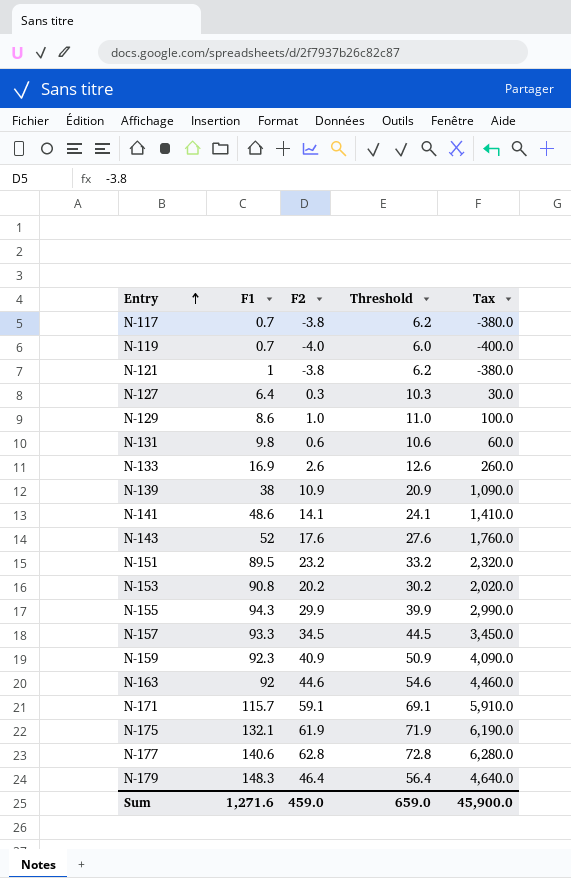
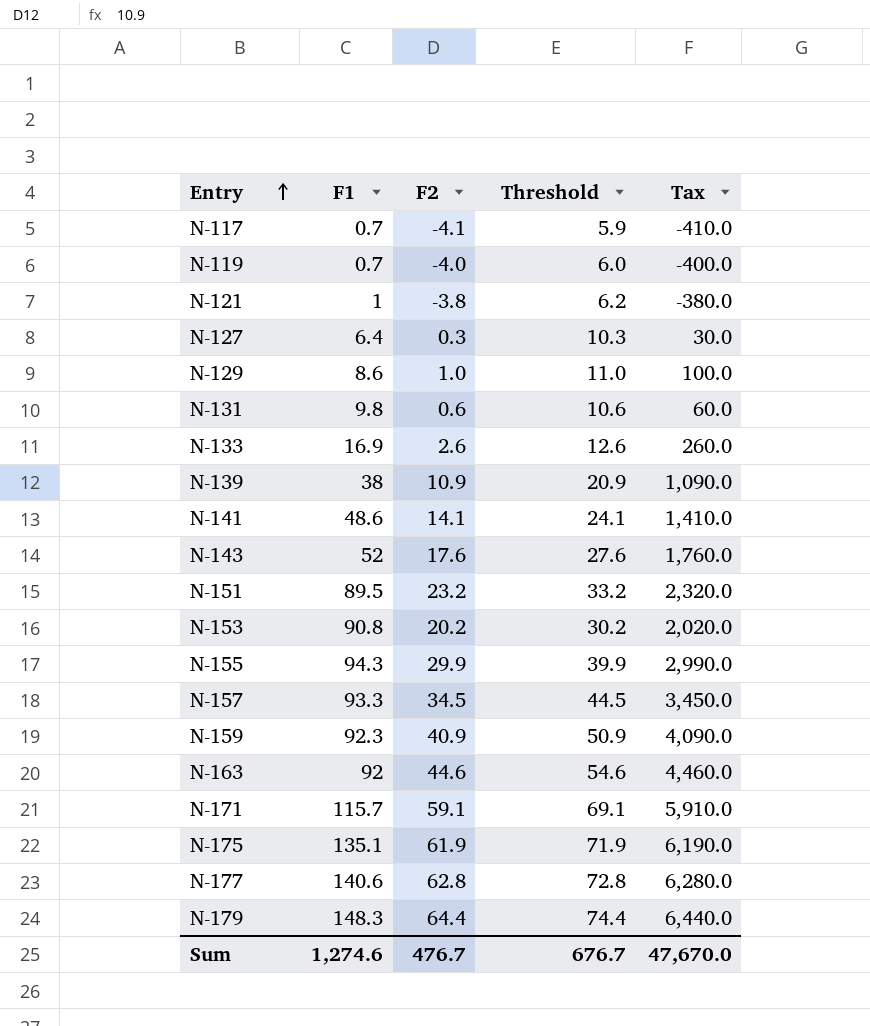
N-117 | F2: -3.8 -> -4.1
N-117 | Threshold: 6.2 -> 5.9
N-117 | Tax: -380.0 -> -410.0
N-175 | F1: 132.1 -> 135.1
N-179 | F2: 46.4 -> 64.4
N-179 | Threshold: 56.4 -> 74.4
N-179 | Tax: 4,640.0 -> 6,440.0
Sum | F1: 1,271.6 -> 1,274.6
Sum | F2: 459.0 -> 476.7
Sum | Threshold: 659.0 -> 676.7
Sum | Tax: 45,900.0 -> 47,670.0

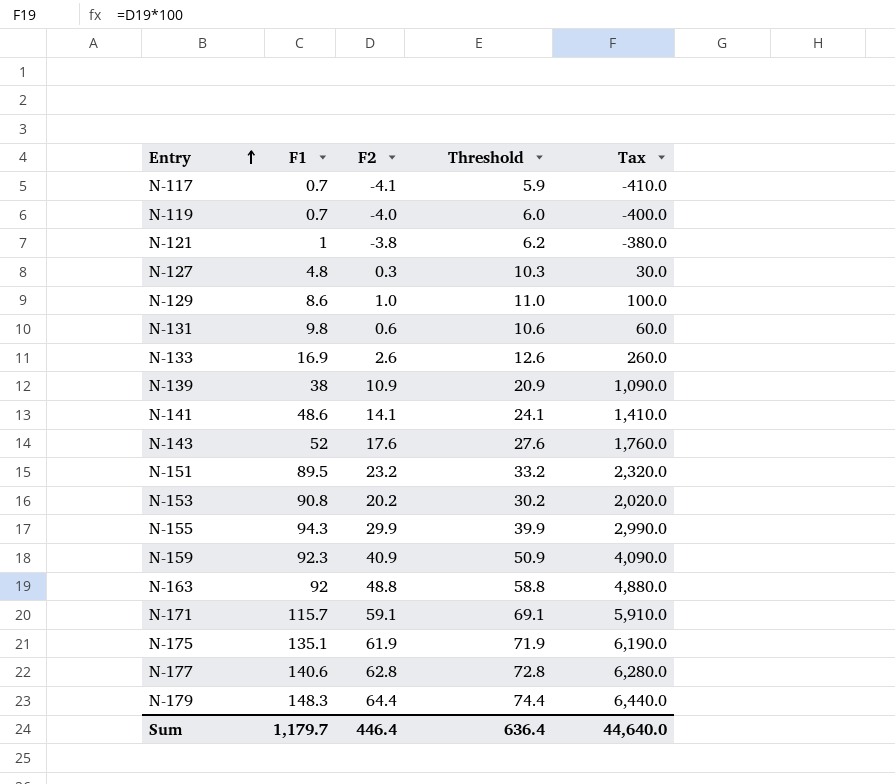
row N-157: 93.3 | 34.5 | 44.5 | 3,450.0 -> none
N-127 | F1: 6.4 -> 4.8
N-163 | F2: 44.6 -> 48.8
N-163 | Threshold: 54.6 -> 58.8
N-163 | Tax: 4,460.0 -> 4,880.0
Sum | F1: 1,274.6 -> 1,179.7
Sum | F2: 476.7 -> 446.4
Sum | Threshold: 676.7 -> 636.4
Sum | Tax: 47,670.0 -> 44,640.0

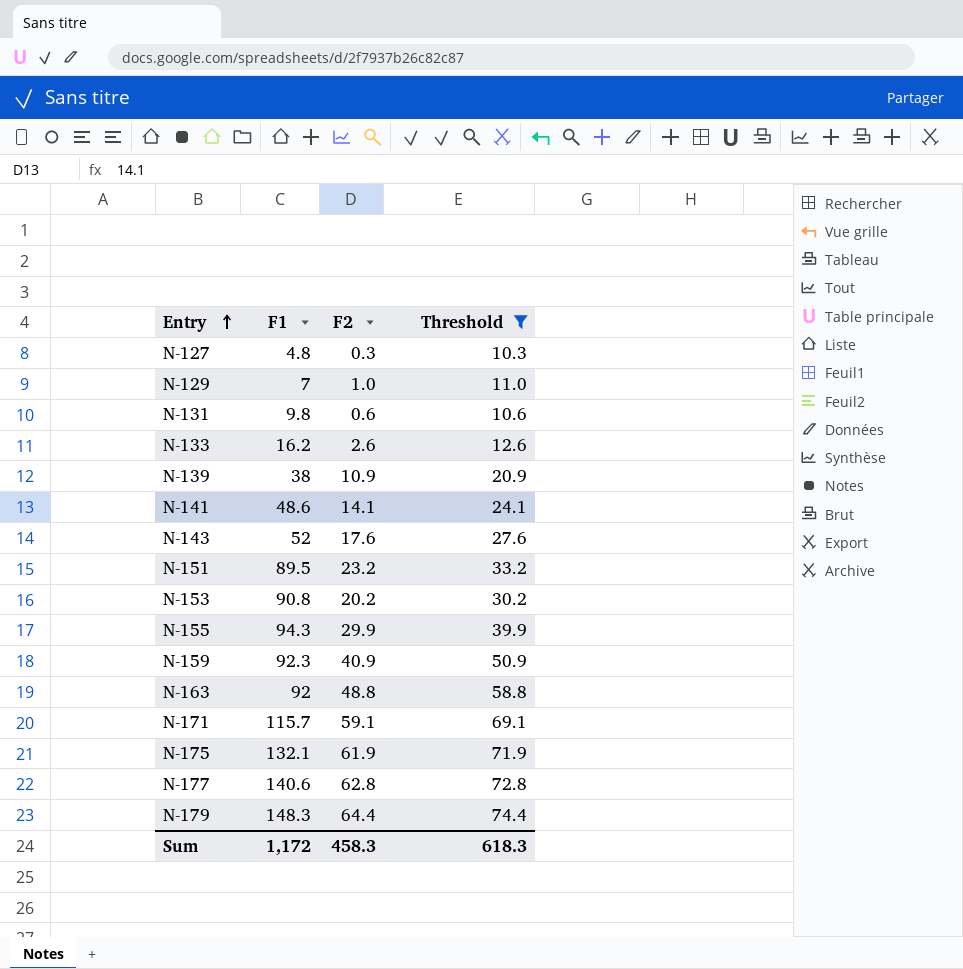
filter: none -> Threshold >= 10.3
column Tax | formula: [F2] * 100 -> none
N-129 | F1: 8.6 -> 7
N-133 | F1: 16.9 -> 16.2
N-175 | F1: 135.1 -> 132.1
Sum | F1: 1,179.7 -> 1,172
Sum | F2: 446.4 -> 458.3
Sum | Threshold: 636.4 -> 618.3

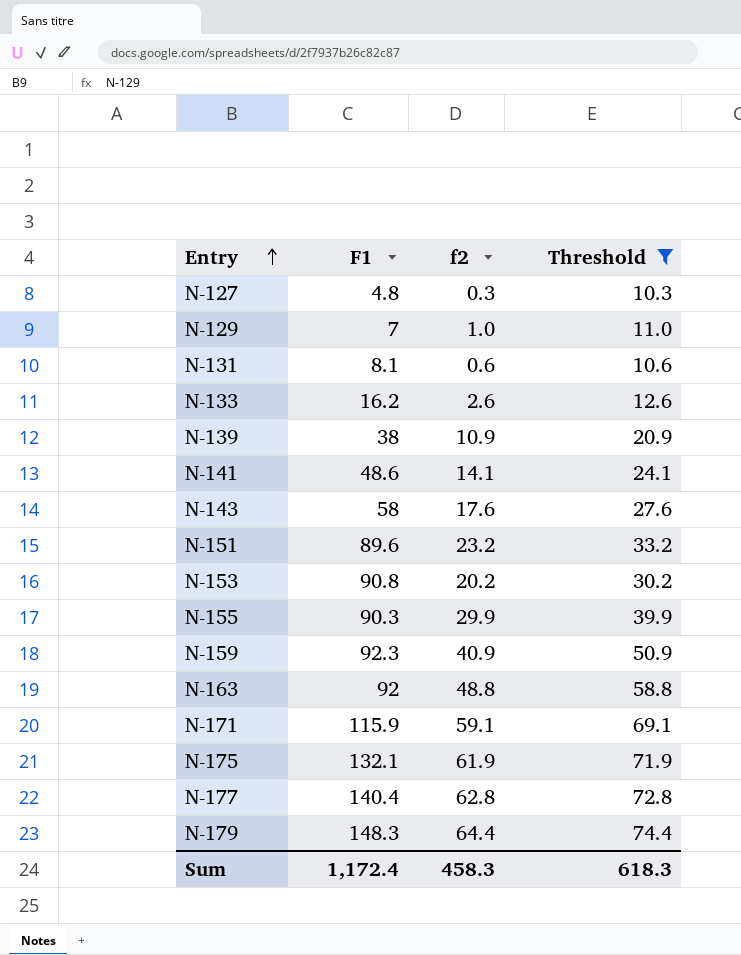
column name: F2 -> f2
N-131 | F1: 9.8 -> 8.1
N-143 | F1: 52 -> 58
N-151 | F1: 89.5 -> 89.6
N-155 | F1: 94.3 -> 90.3
N-171 | F1: 115.7 -> 115.9
N-177 | F1: 140.6 -> 140.4
Sum | F1: 1,172 -> 1,172.4

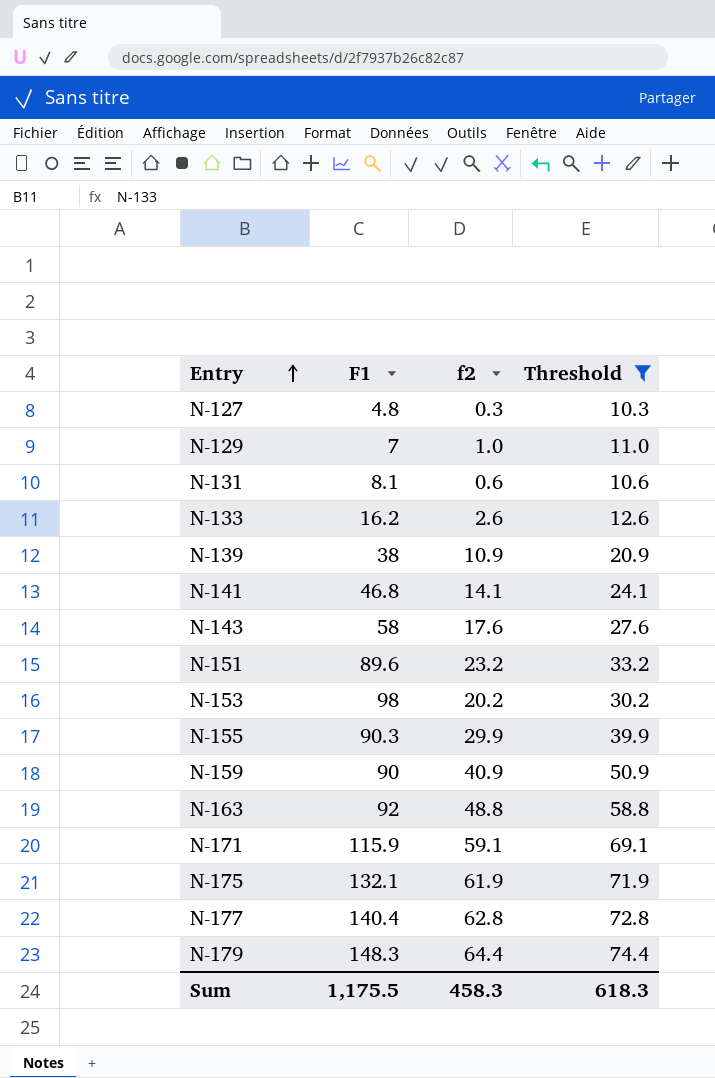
N-141 | F1: 48.6 -> 46.8
N-153 | F1: 90.8 -> 98
N-159 | F1: 92.3 -> 90
Sum | F1: 1,172.4 -> 1,175.5

